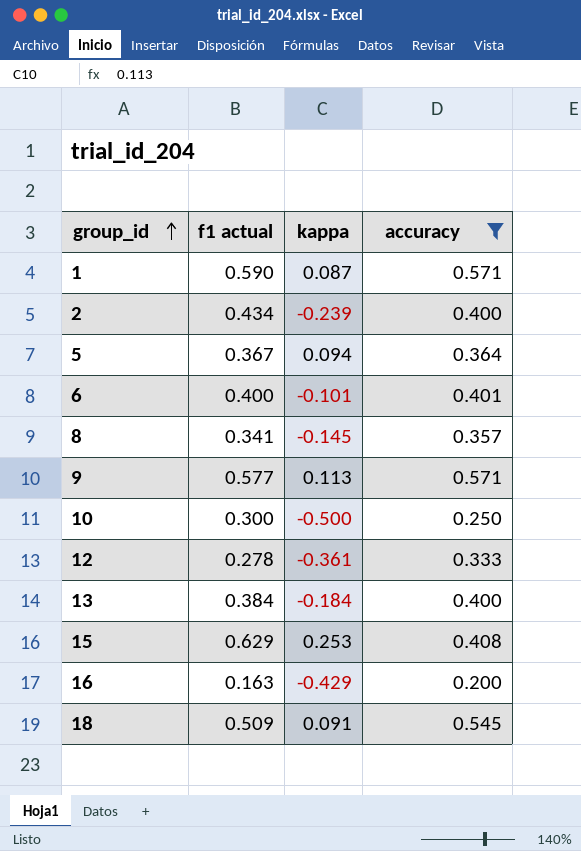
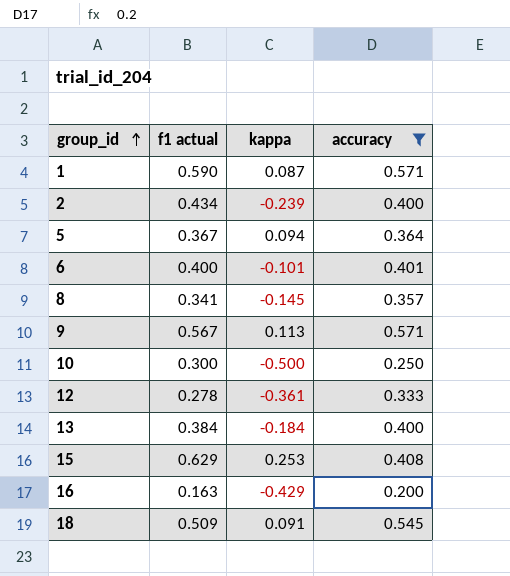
9 | f1 actual: 0.577 -> 0.567

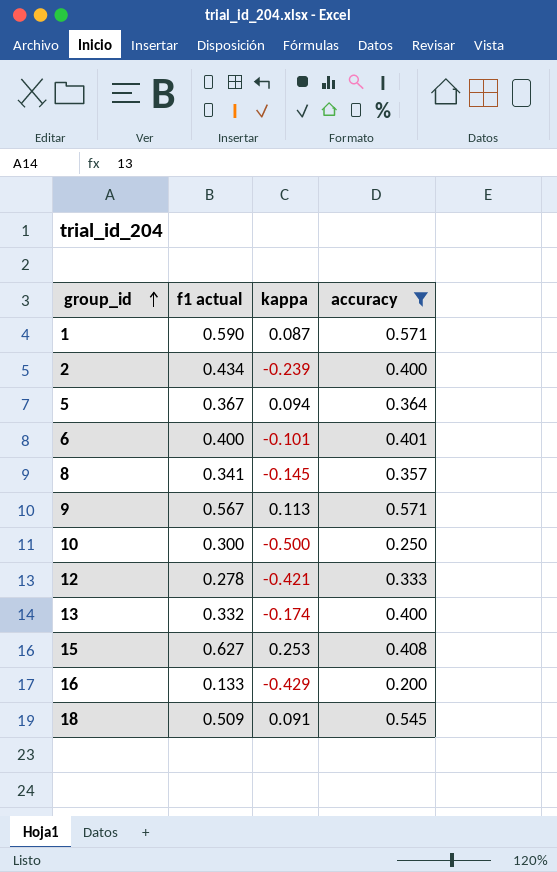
12 | kappa: -0.361 -> -0.421
13 | f1 actual: 0.384 -> 0.332
13 | kappa: -0.184 -> -0.174
15 | f1 actual: 0.629 -> 0.627
16 | f1 actual: 0.163 -> 0.133

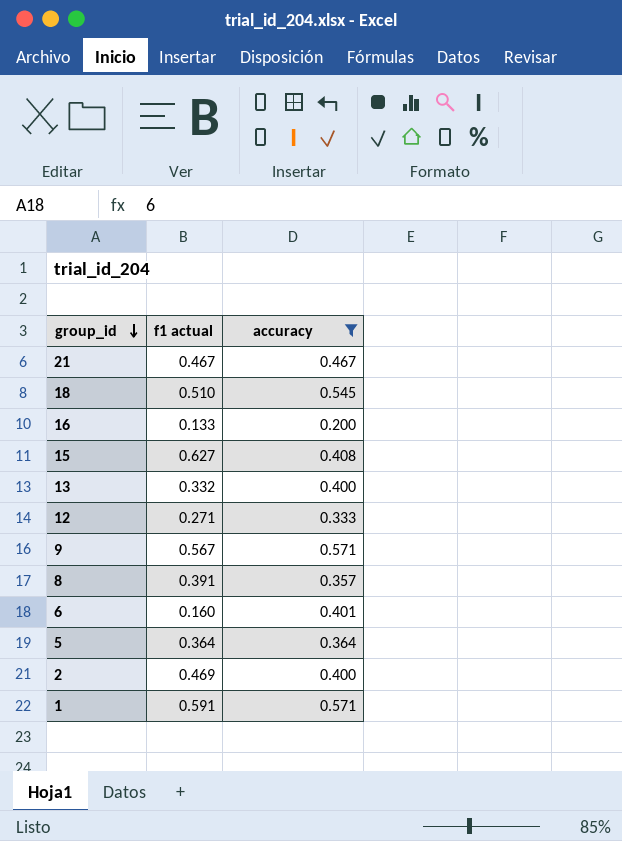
row order: group_id ascending -> group_id descending
column kappa | position: 3 -> none
row 10: 0.300 | -0.500 | 0.250 -> none
row 21: none -> 0.467 | 0.467
18 | f1 actual: 0.509 -> 0.510
12 | f1 actual: 0.278 -> 0.271
8 | f1 actual: 0.341 -> 0.391
6 | f1 actual: 0.400 -> 0.160
5 | f1 actual: 0.367 -> 0.364
2 | f1 actual: 0.434 -> 0.469
1 | f1 actual: 0.590 -> 0.591

